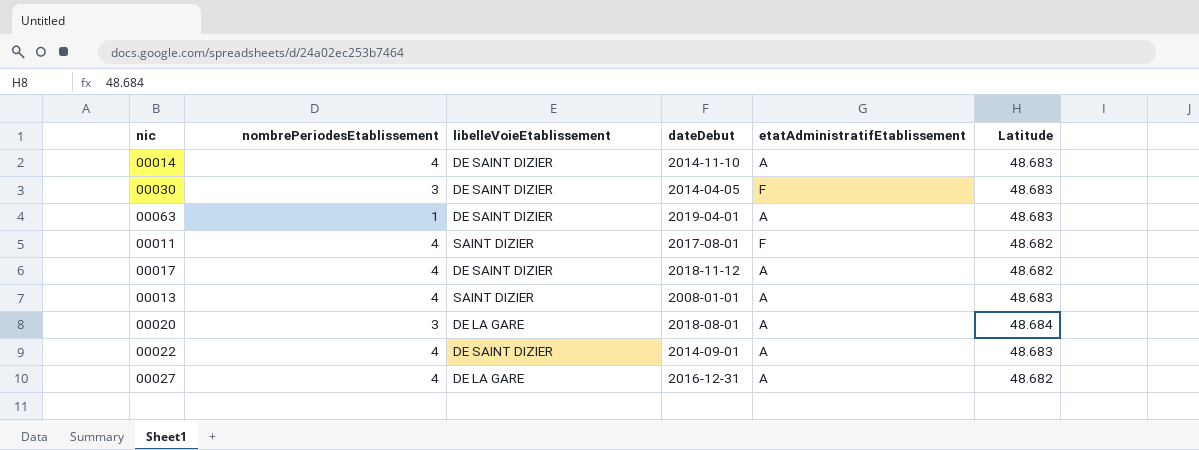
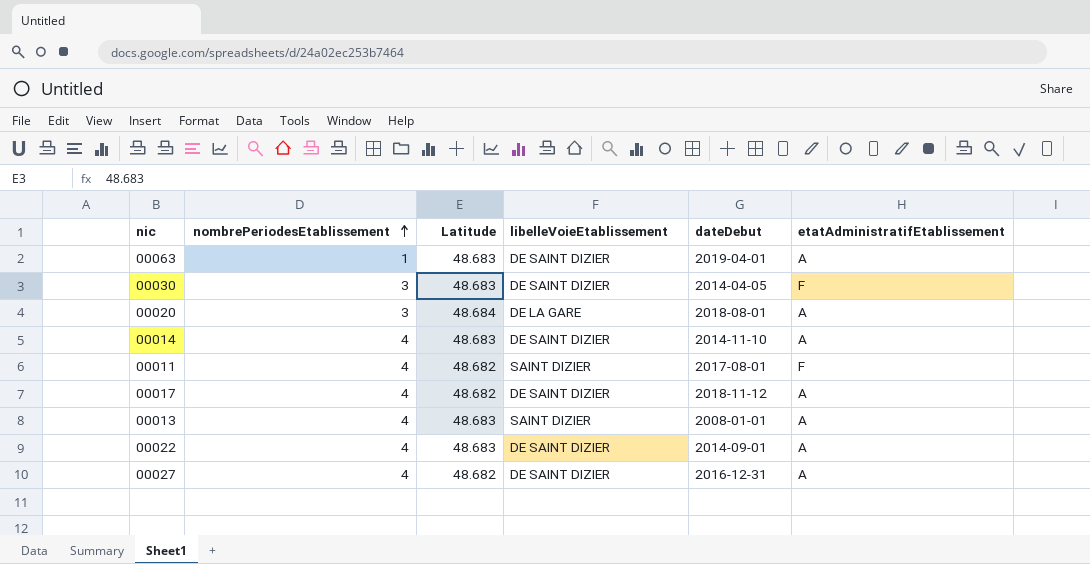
row order: none -> nombrePeriodesEtablissement ascending
column Latitude | position: 6 -> 3
00027 | libelleVoieEtablissement: DE LA GARE -> DE SAINT DIZIER

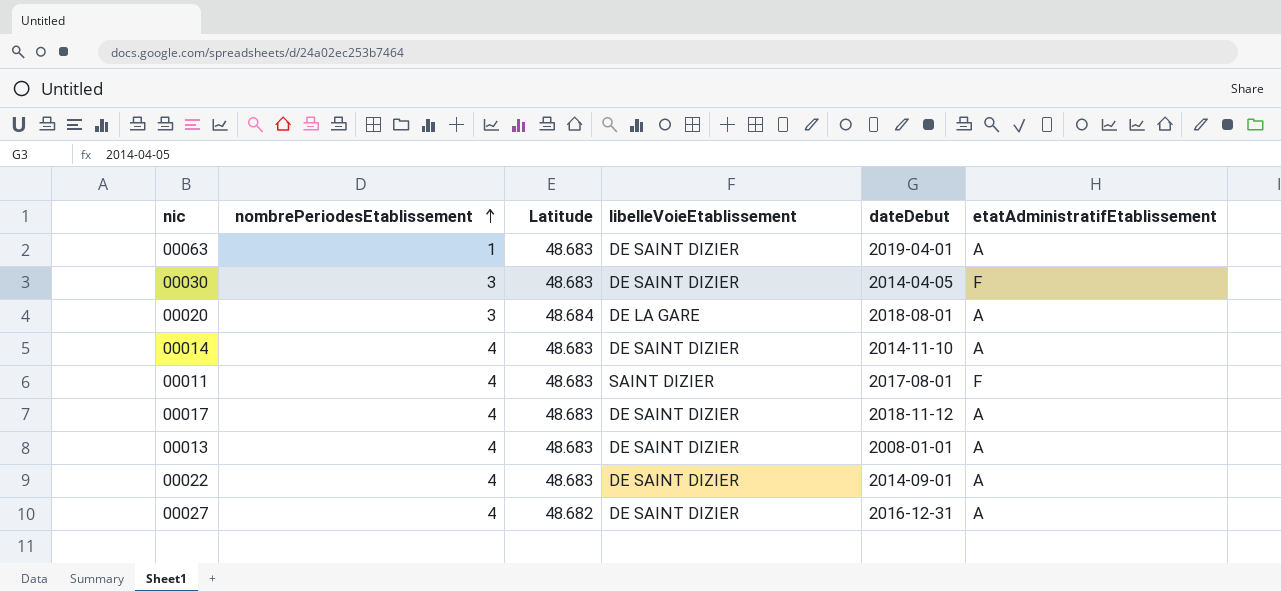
00011 | Latitude: 48.682 -> 48.683
00017 | Latitude: 48.682 -> 48.683
00013 | libelleVoieEtablissement: SAINT DIZIER -> DE SAINT DIZIER

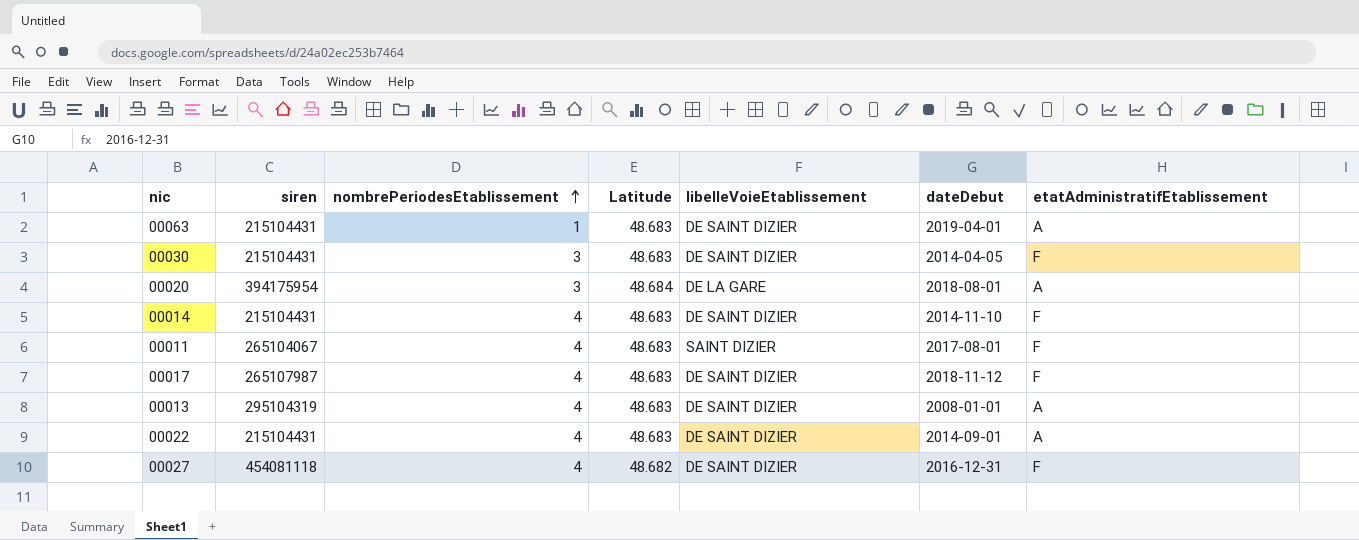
column siren | position: none -> 2
00014 | etatAdministratifEtablissement: A -> F
00017 | etatAdministratifEtablissement: A -> F
00027 | etatAdministratifEtablissement: A -> F

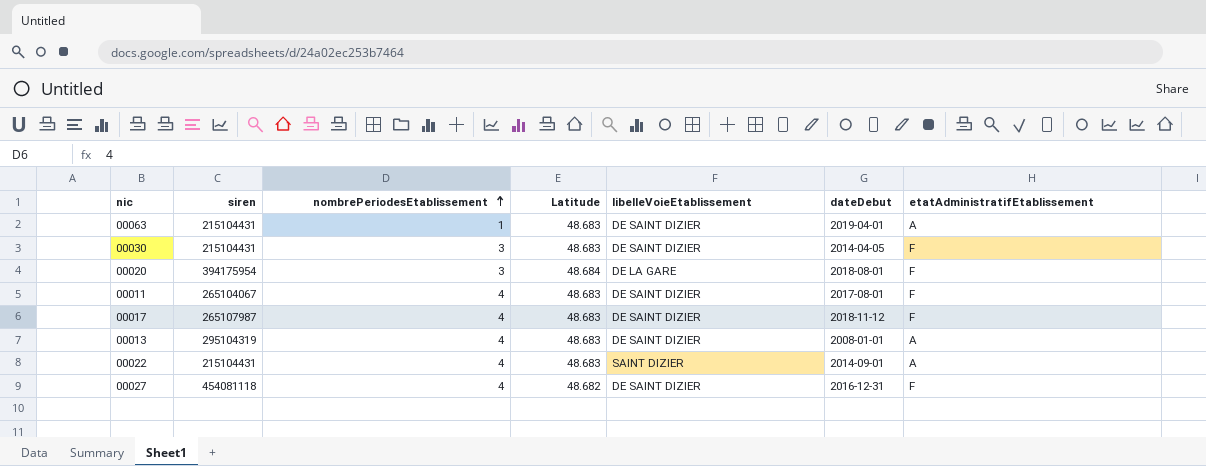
row 00014: 215104431 | 4 | 48.683 | DE SAINT DIZIER | 2014-11-10 | F -> none
00020 | etatAdministratifEtablissement: A -> F
00011 | libelleVoieEtablissement: SAINT DIZIER -> DE SAINT DIZIER
00022 | libelleVoieEtablissement: DE SAINT DIZIER -> SAINT DIZIER

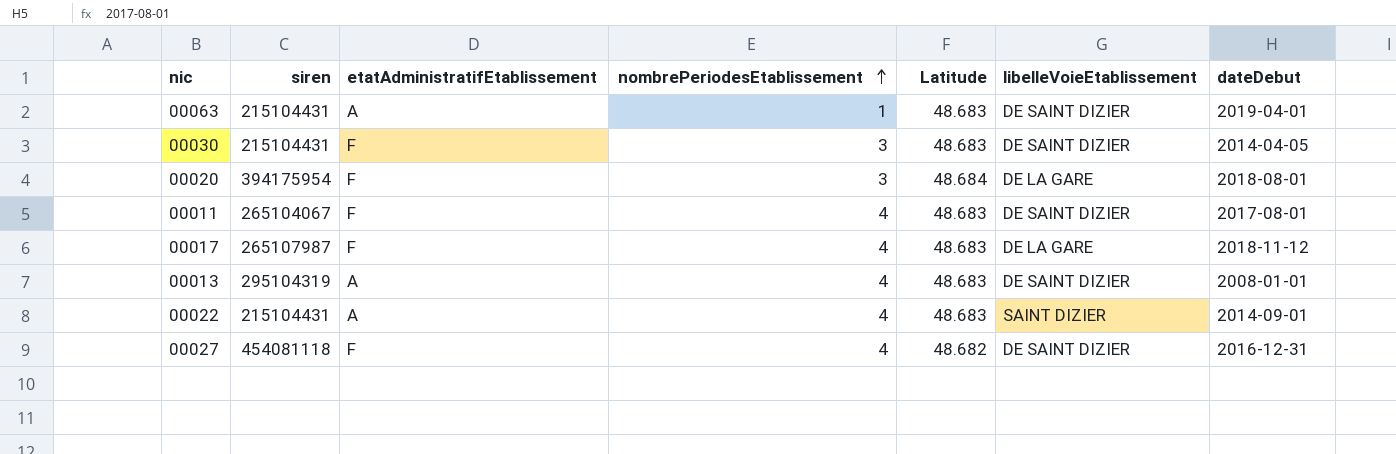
column etatAdministratifEtablissement | position: 7 -> 3
00017 | libelleVoieEtablissement: DE SAINT DIZIER -> DE LA GARE

